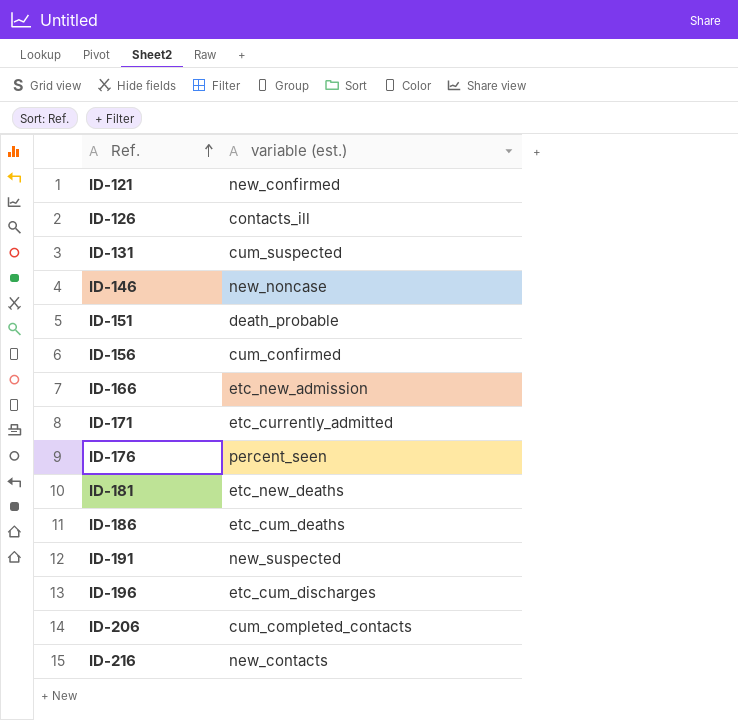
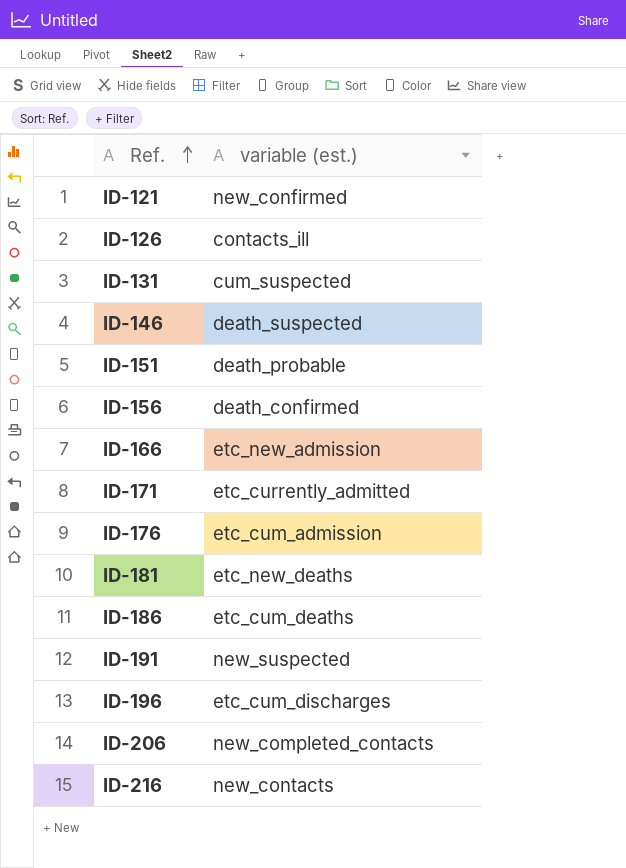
ID-146 | variable (est.): new_noncase -> death_suspected
ID-156 | variable (est.): cum_confirmed -> death_confirmed
ID-176 | variable (est.): percent_seen -> etc_cum_admission
ID-206 | variable (est.): cum_completed_contacts -> new_completed_contacts

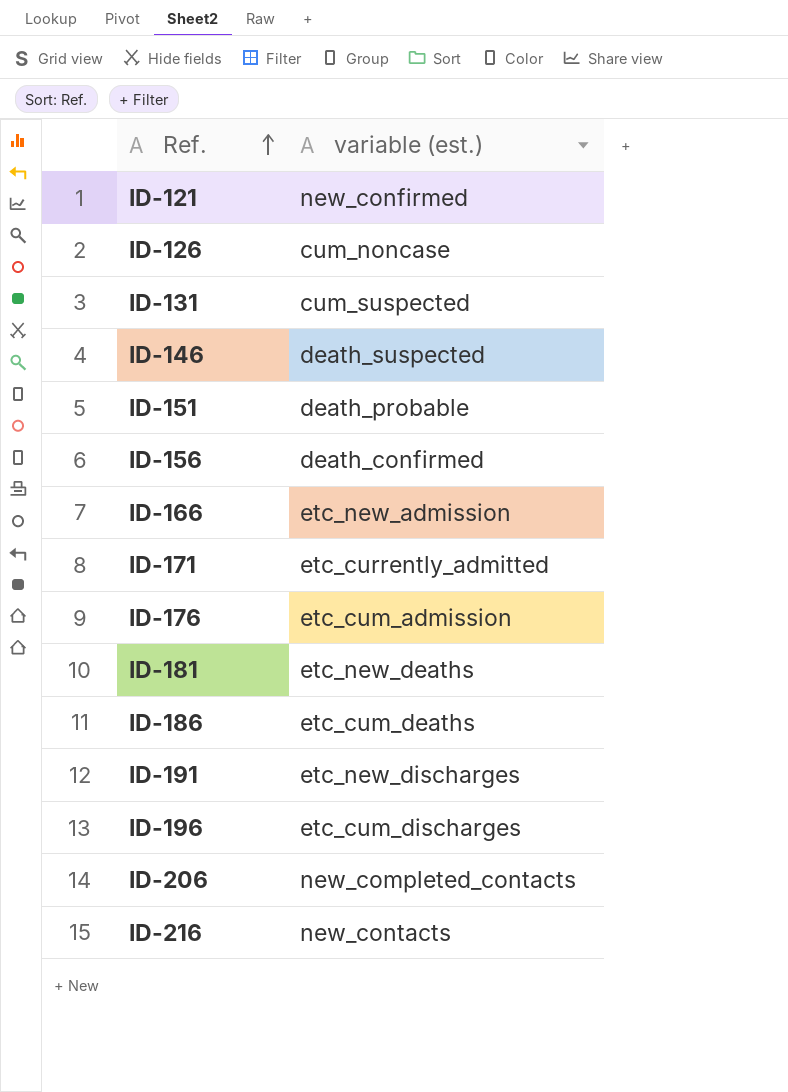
ID-126 | variable (est.): contacts_ill -> cum_noncase
ID-191 | variable (est.): new_suspected -> etc_new_discharges

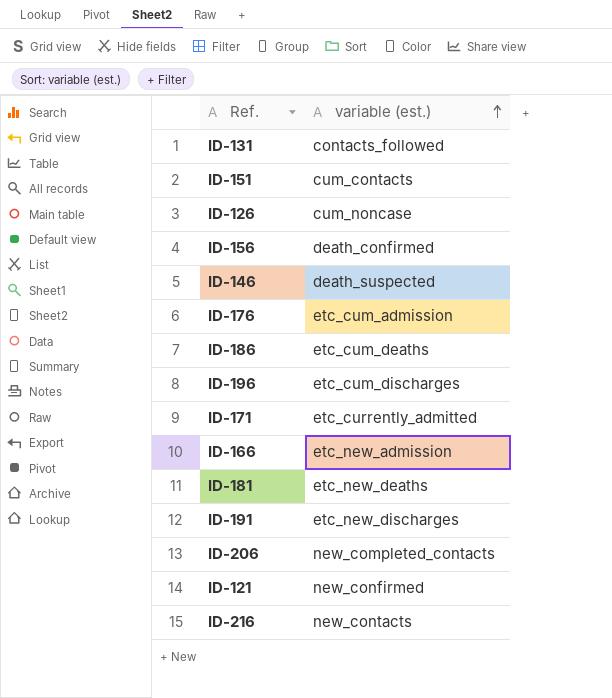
row order: Ref. ascending -> variable (est.) ascending
ID-131 | variable (est.): cum_suspected -> contacts_followed
ID-151 | variable (est.): death_probable -> cum_contacts

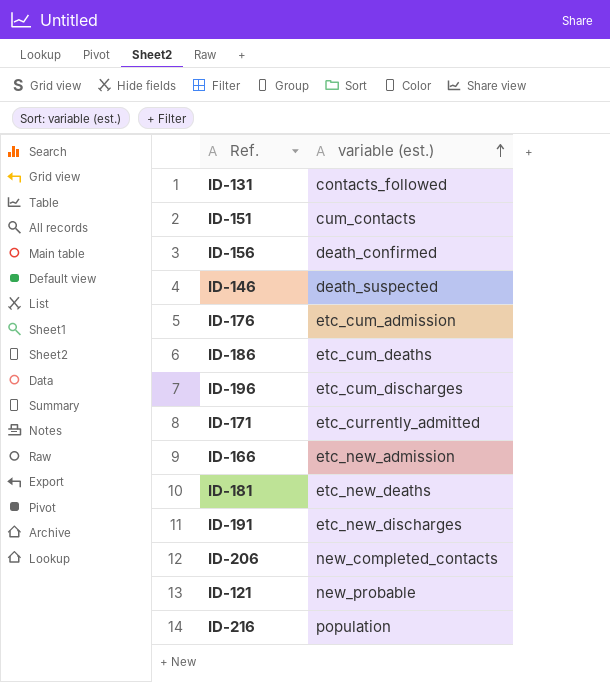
row ID-126: cum_noncase -> none
ID-121 | variable (est.): new_confirmed -> new_probable
ID-216 | variable (est.): new_contacts -> population

